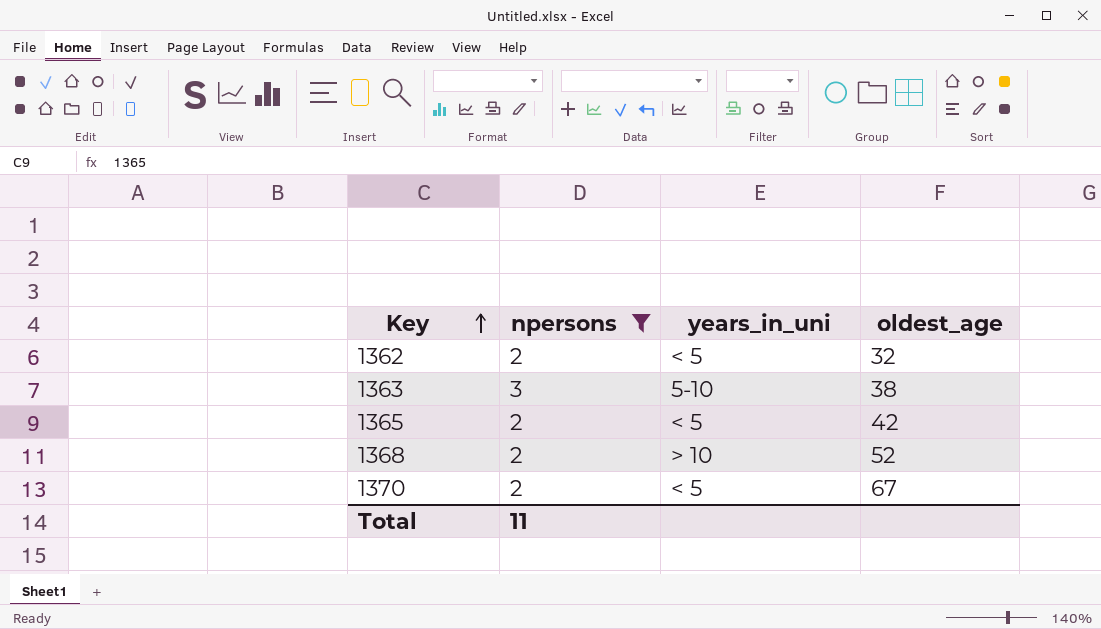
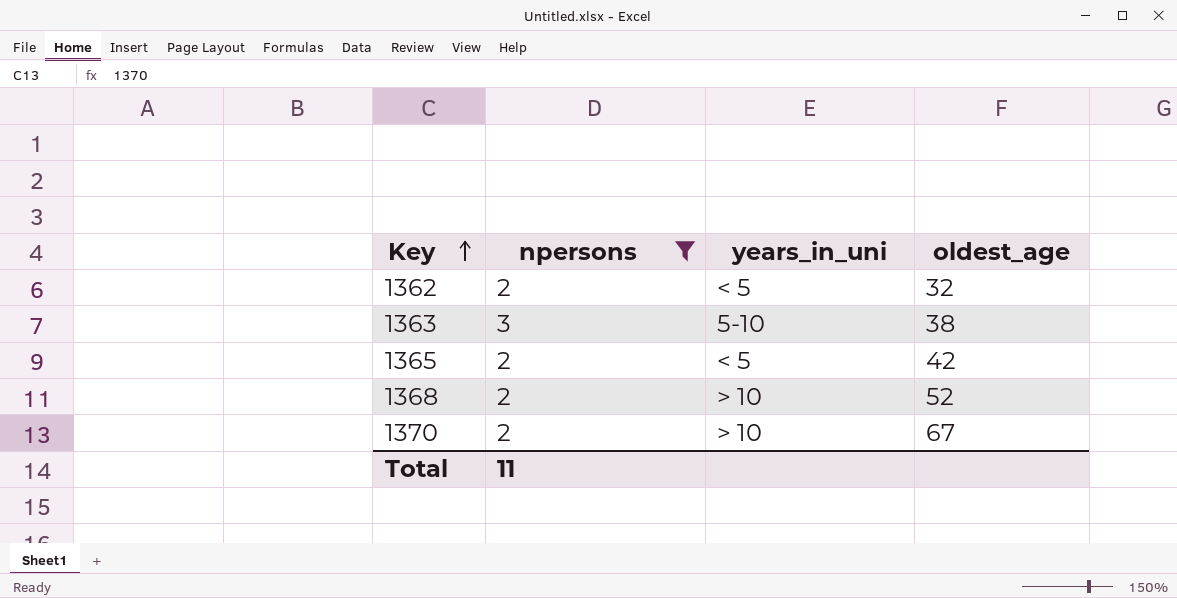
1370 | years_in_uni: < 5 -> > 10

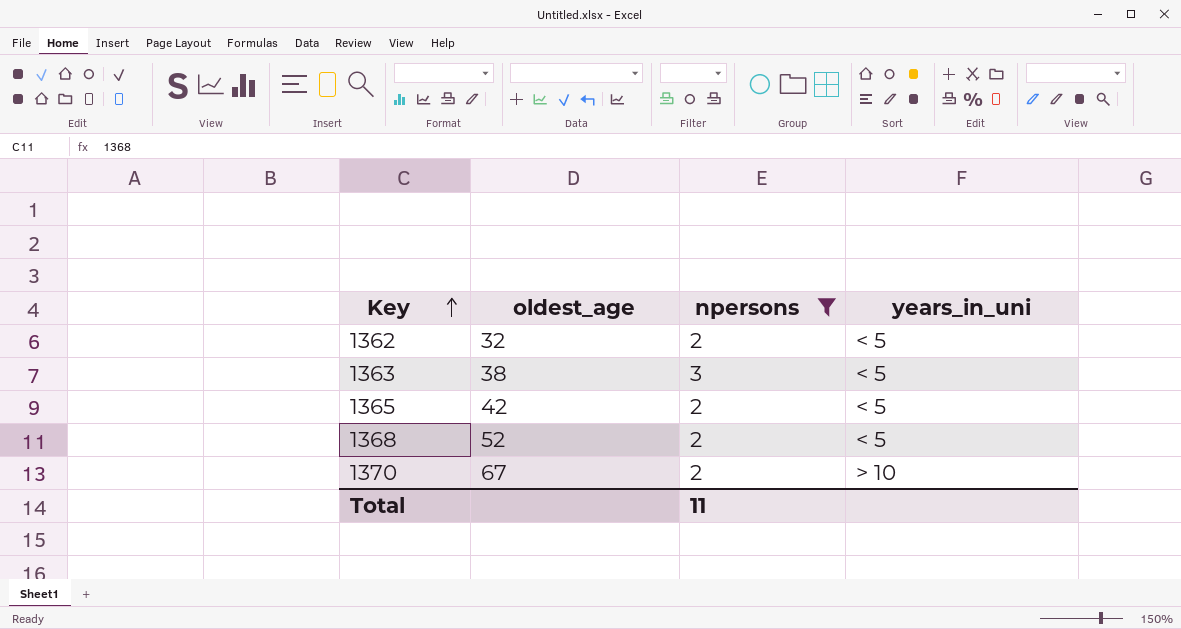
column oldest_age | position: 4 -> 2
1363 | years_in_uni: 5-10 -> < 5
1368 | years_in_uni: > 10 -> < 5

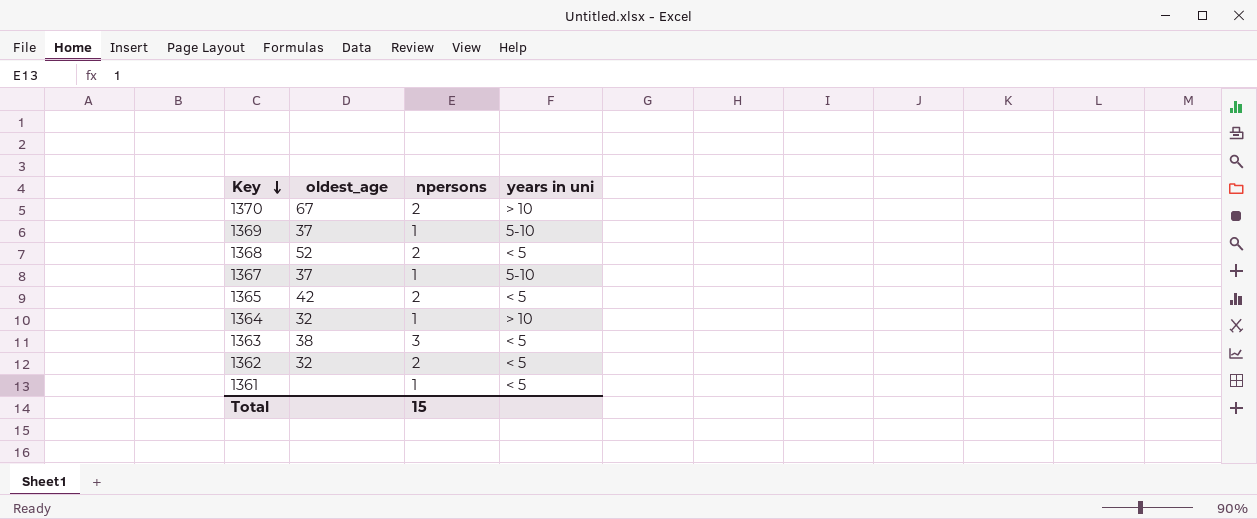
filter: npersons != 1 -> none
row order: Key ascending -> Key descending
column name: years_in_uni -> years in uni
Total | npersons: 11 -> 15

